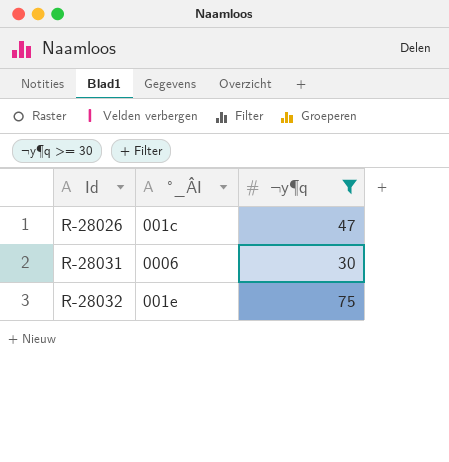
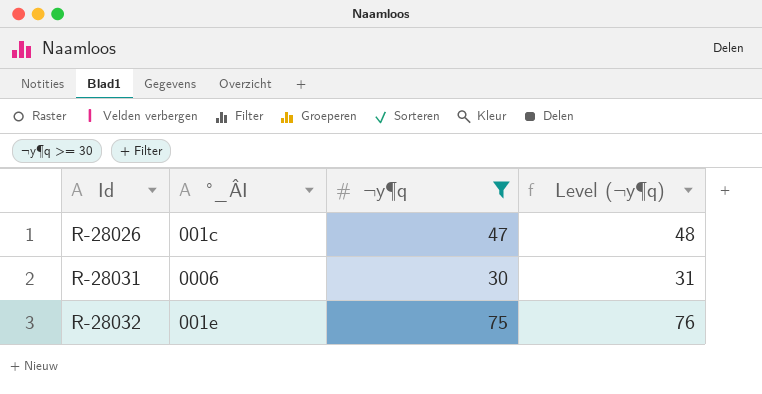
column Level (¬y¶q) | formula: none -> [¬y¶q] + 1

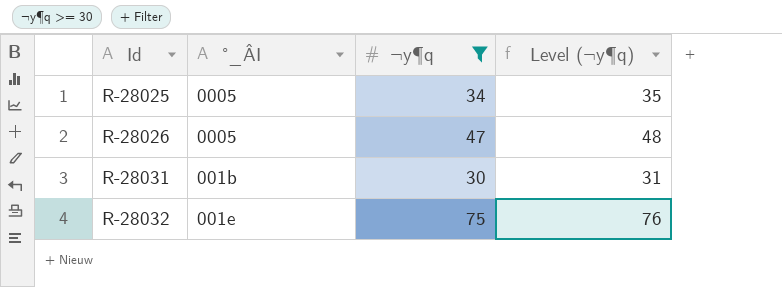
row R-28025: none -> 0005 | 34 | 35
R-28026 | °_ÂI: 001c -> 0005
R-28031 | °_ÂI: 0006 -> 001b

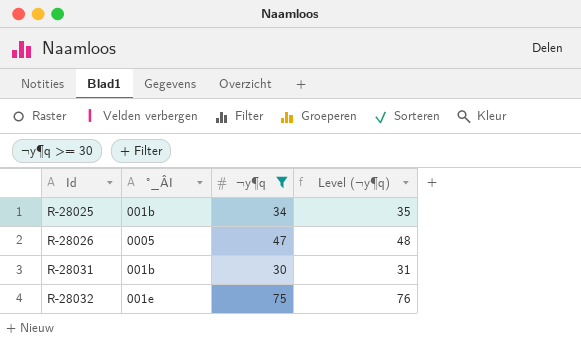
R-28025 | °_ÂI: 0005 -> 001b

